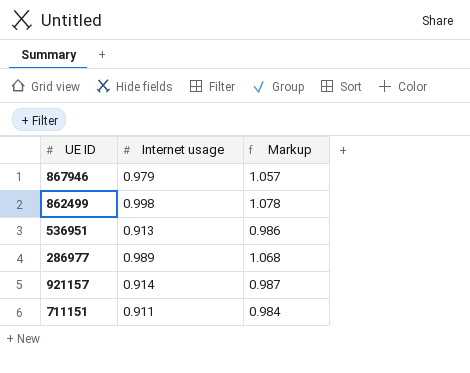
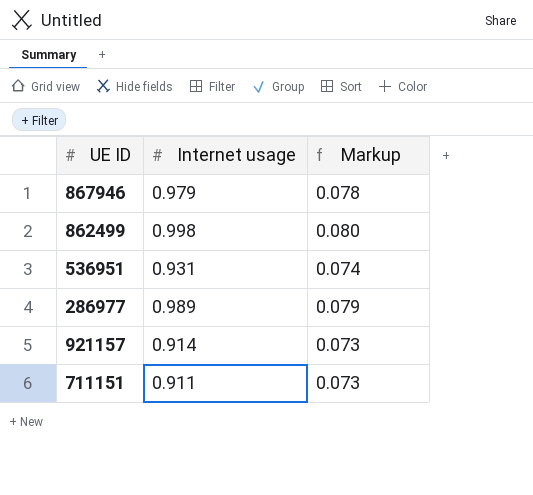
column Markup | formula: [Internet usage] * 1.08 -> [Internet usage] * 0.08
536951 | Internet usage: 0.913 -> 0.931

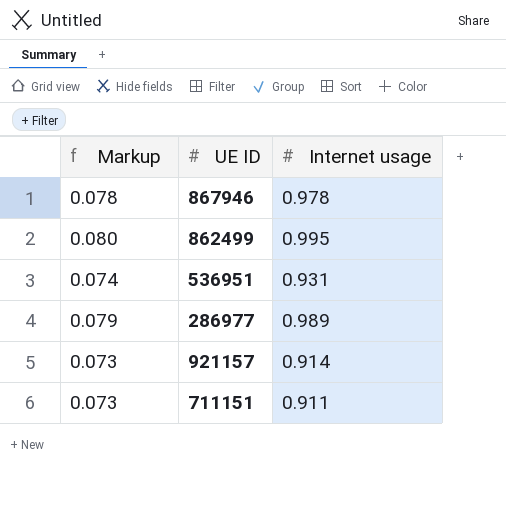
column Markup | position: 3 -> 1
867946 | Internet usage: 0.979 -> 0.978
862499 | Internet usage: 0.998 -> 0.995

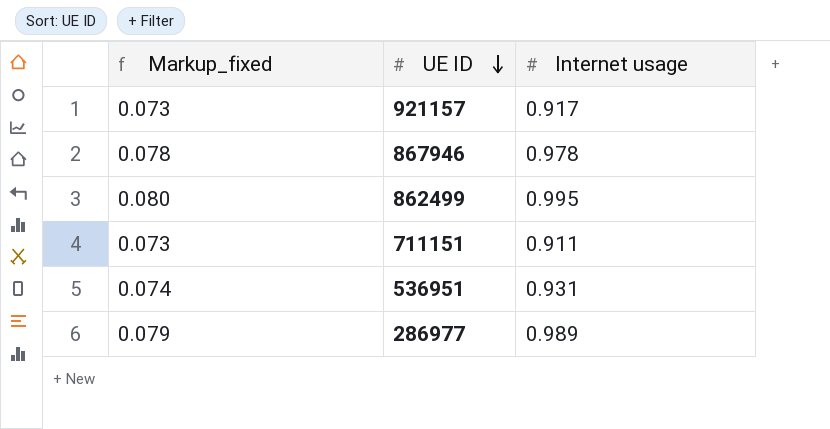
row order: none -> UE ID descending
column name: Markup -> Markup_fixed
921157 | Internet usage: 0.914 -> 0.917

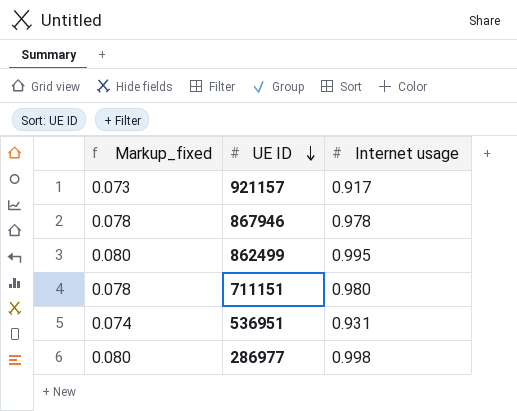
711151 | Markup_fixed: 0.073 -> 0.078
711151 | Internet usage: 0.911 -> 0.980
286977 | Markup_fixed: 0.079 -> 0.080
286977 | Internet usage: 0.989 -> 0.998

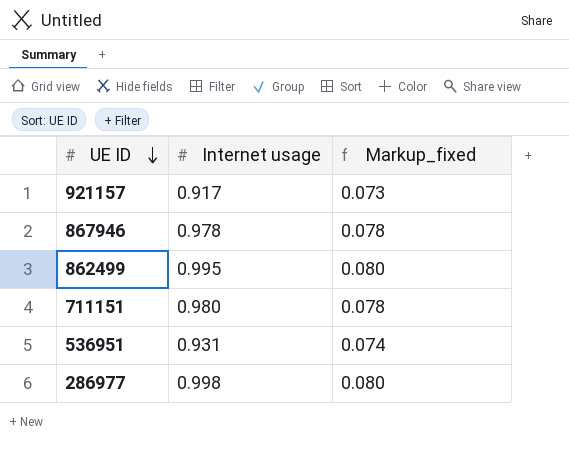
column Markup_fixed | position: 1 -> 3

